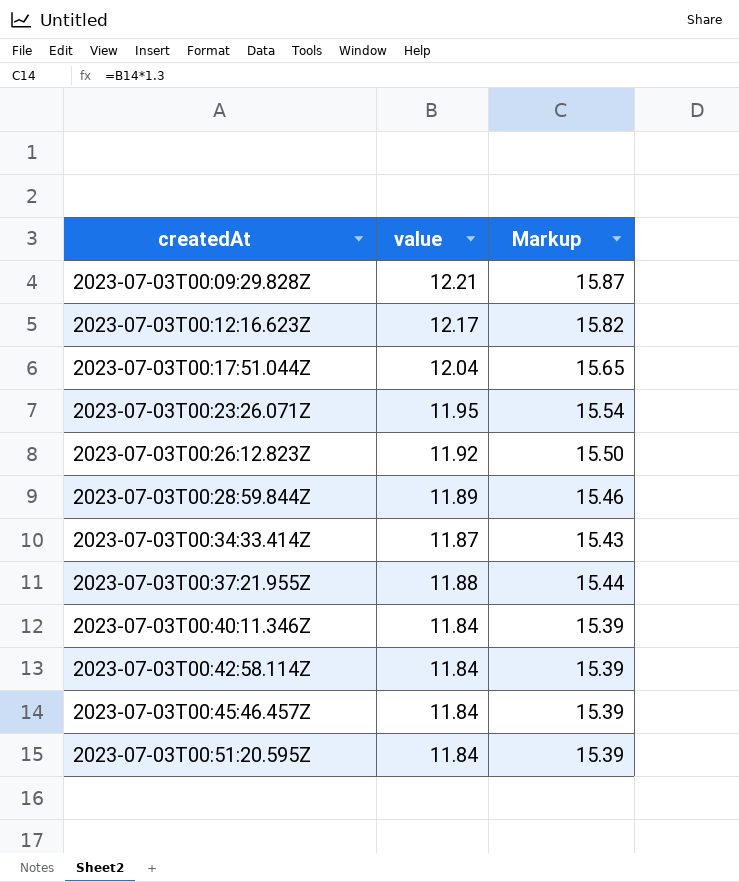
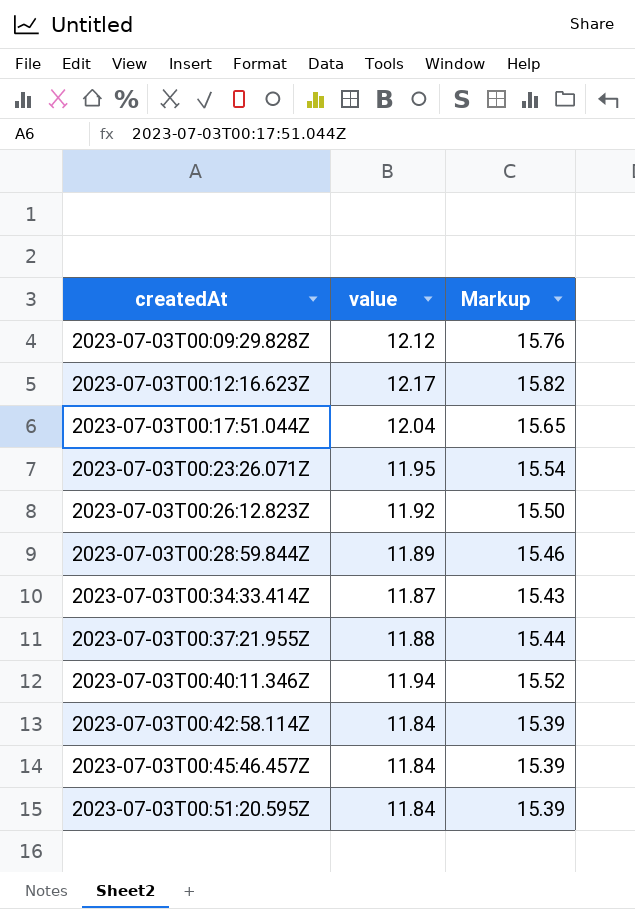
2023-07-03T00:09:29.828Z | value: 12.21 -> 12.12
2023-07-03T00:09:29.828Z | Markup: 15.87 -> 15.76
2023-07-03T00:40:11.346Z | value: 11.84 -> 11.94
2023-07-03T00:40:11.346Z | Markup: 15.39 -> 15.52

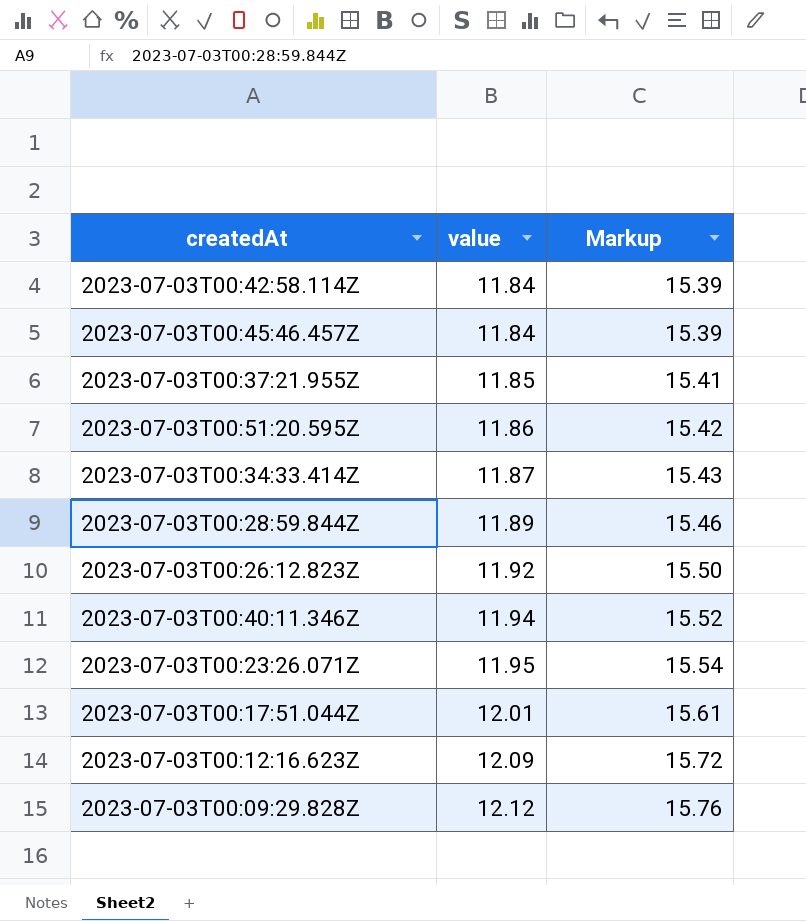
row order: createdAt ascending -> value ascending
2023-07-03T00:37:21.955Z | value: 11.88 -> 11.85
2023-07-03T00:37:21.955Z | Markup: 15.44 -> 15.41
2023-07-03T00:51:20.595Z | value: 11.84 -> 11.86
2023-07-03T00:51:20.595Z | Markup: 15.39 -> 15.42
2023-07-03T00:17:51.044Z | value: 12.04 -> 12.01
2023-07-03T00:17:51.044Z | Markup: 15.65 -> 15.61
2023-07-03T00:12:16.623Z | value: 12.17 -> 12.09
2023-07-03T00:12:16.623Z | Markup: 15.82 -> 15.72

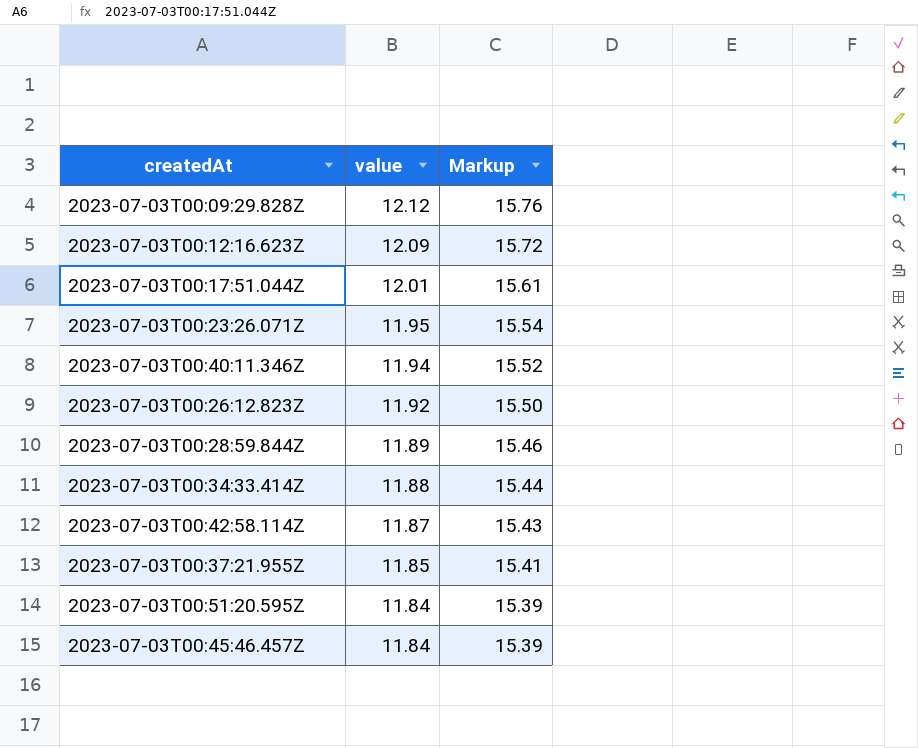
row order: value ascending -> value descending
2023-07-03T00:34:33.414Z | value: 11.87 -> 11.88
2023-07-03T00:34:33.414Z | Markup: 15.43 -> 15.44
2023-07-03T00:42:58.114Z | value: 11.84 -> 11.87
2023-07-03T00:42:58.114Z | Markup: 15.39 -> 15.43
2023-07-03T00:51:20.595Z | value: 11.86 -> 11.84
2023-07-03T00:51:20.595Z | Markup: 15.42 -> 15.39

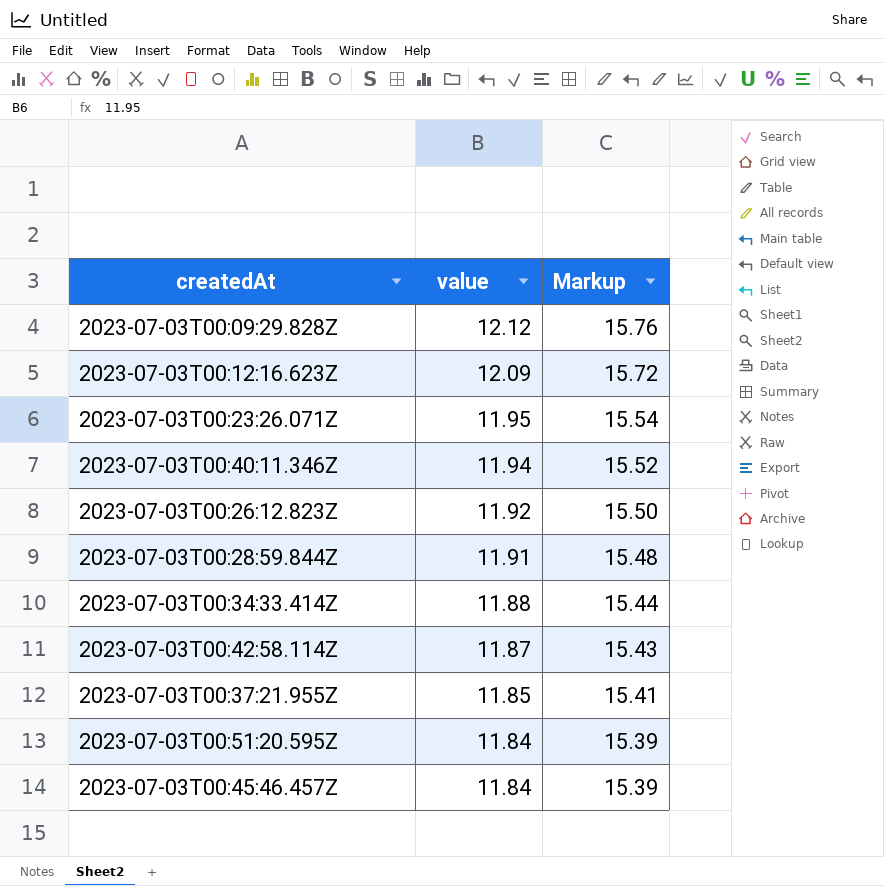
row 2023-07-03T00:17:51.044Z: 12.01 | 15.61 -> none
2023-07-03T00:28:59.844Z | value: 11.89 -> 11.91
2023-07-03T00:28:59.844Z | Markup: 15.46 -> 15.48

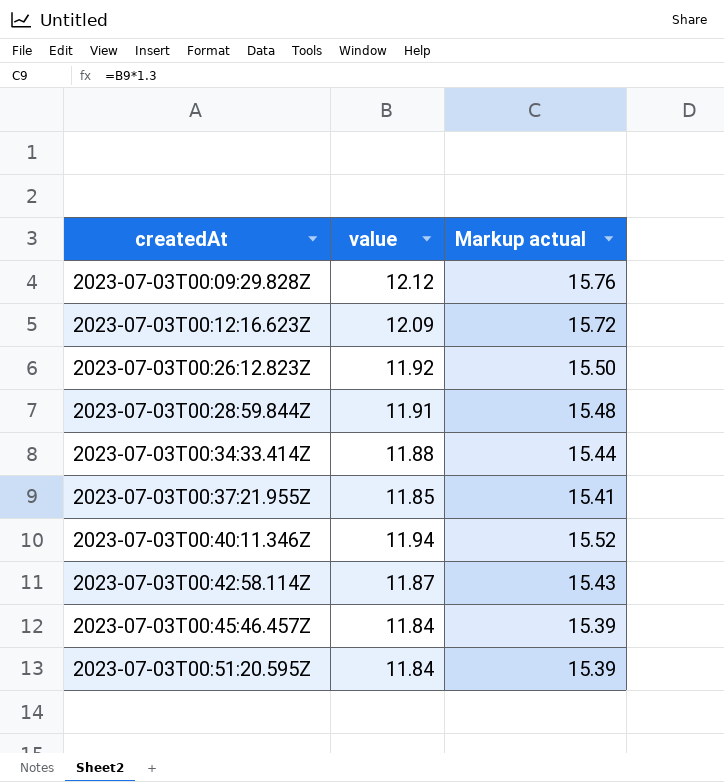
row order: value descending -> createdAt ascending
column name: Markup -> Markup actual
row 2023-07-03T00:23:26.071Z: 11.95 | 15.54 -> none

